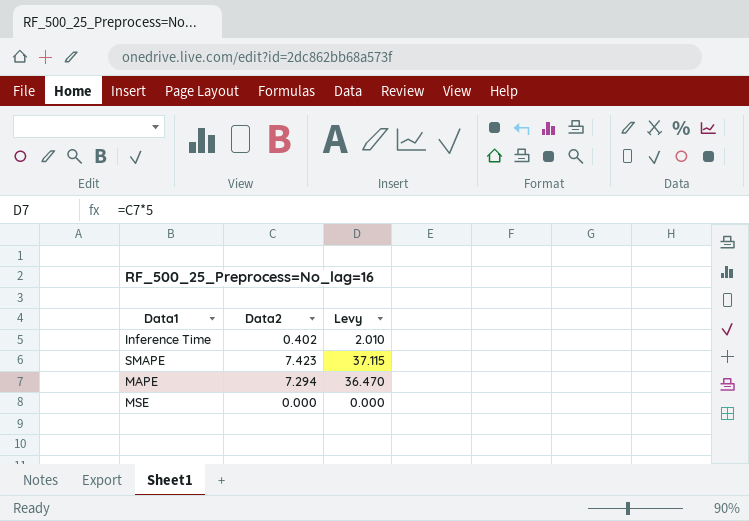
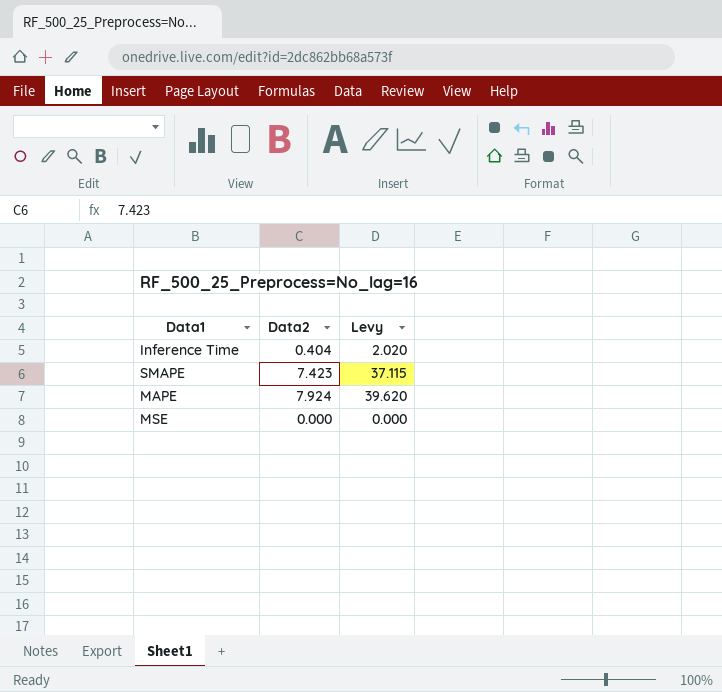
Inference Time | Data2: 0.402 -> 0.404
Inference Time | Levy: 2.010 -> 2.020
MAPE | Data2: 7.294 -> 7.924
MAPE | Levy: 36.470 -> 39.620

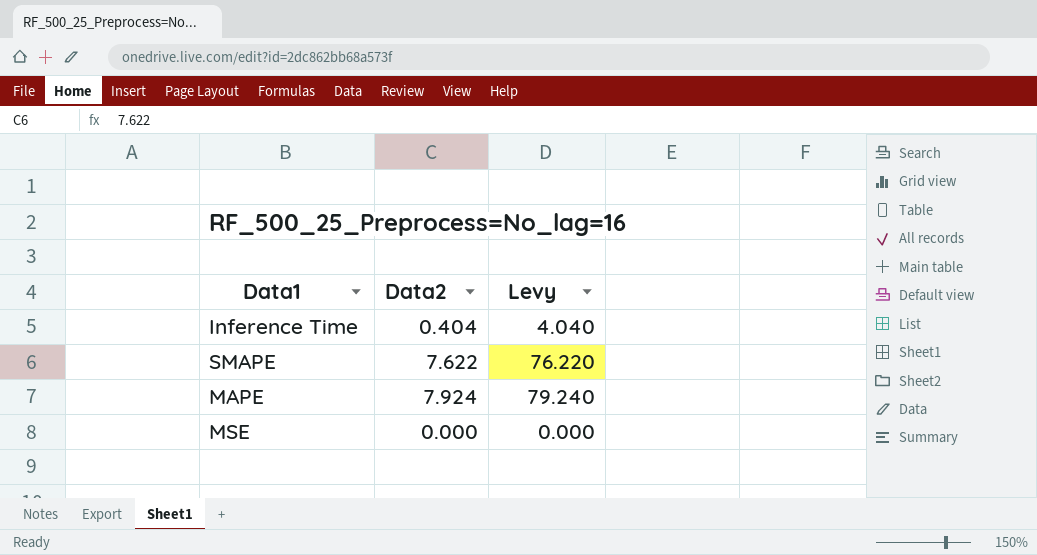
column Levy | formula: [Data2] * 5 -> [Data2] * 10
SMAPE | Data2: 7.423 -> 7.622

